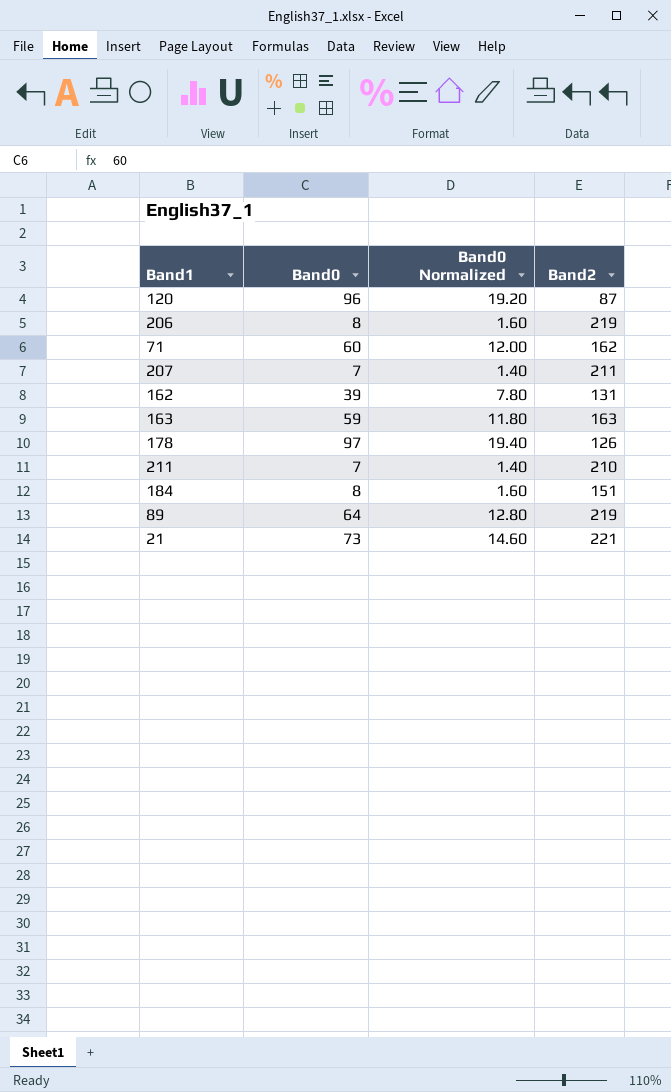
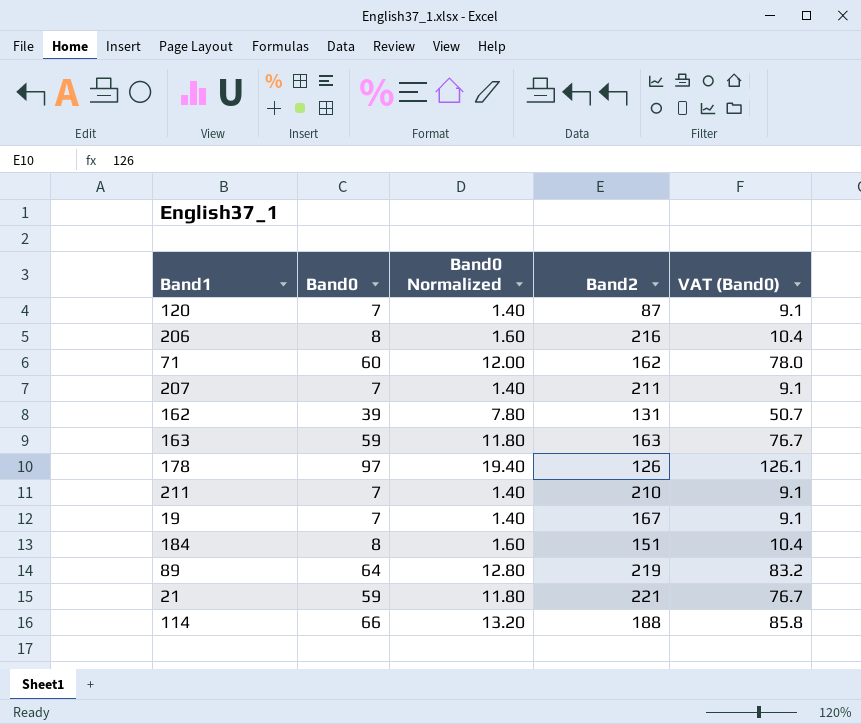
column VAT (Band0) | formula: none -> [Band0] * 1.3
120 | Band0: 96 -> 7
120 | Band0 Normalized: 19.20 -> 1.40
206 | Band2: 219 -> 216
row 19: none -> 7 | 1.40 | 167 | 9.1
21 | Band0: 73 -> 59
21 | Band0 Normalized: 14.60 -> 11.80
row 114: none -> 66 | 13.20 | 188 | 85.8

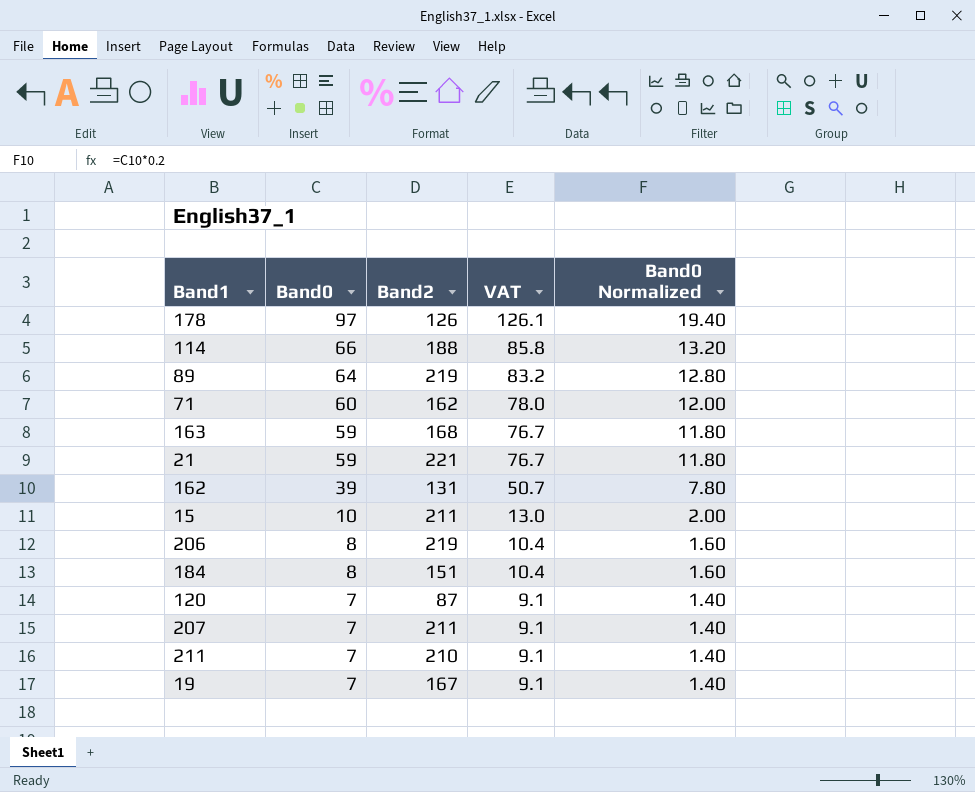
row order: none -> Band0 descending
column name: VAT (Band0) -> VAT
column Band0 Normalized | position: 3 -> 5
163 | Band2: 163 -> 168
row 15: none -> 10 | 211 | 13.0 | 2.00
206 | Band2: 216 -> 219

